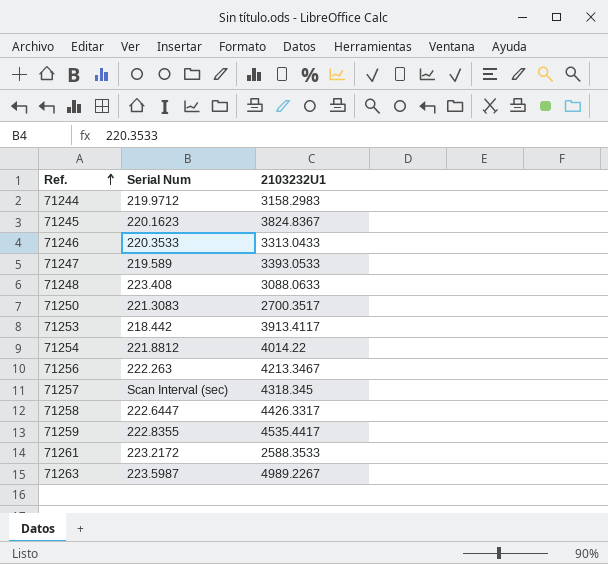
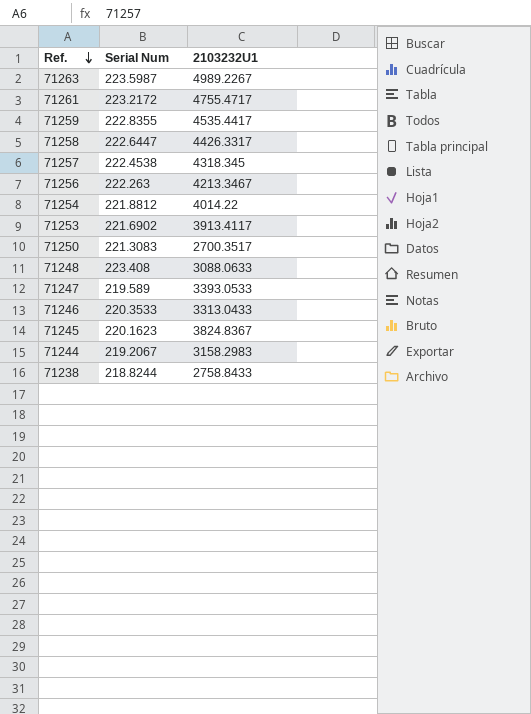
row order: Ref. ascending -> Ref. descending
71261 | 2103232U1: 2588.3533 -> 4755.4717
71257 | Serial Num: Scan Interval (sec) -> 222.4538
71253 | Serial Num: 218.442 -> 221.6902
71244 | Serial Num: 219.9712 -> 219.2067
row 71238: none -> 218.8244 | 2758.8433

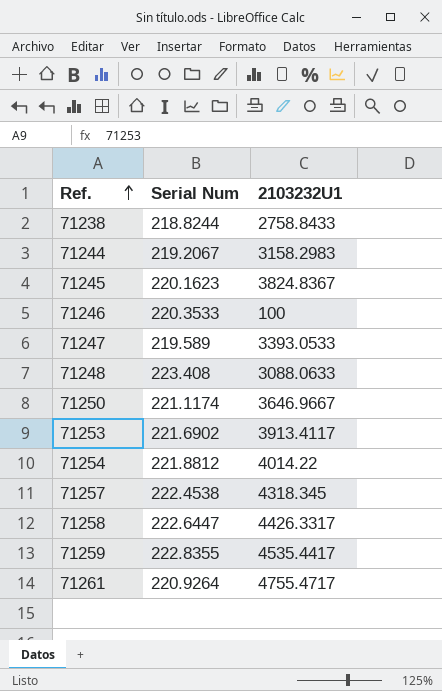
row order: Ref. descending -> Ref. ascending
row 71263: 223.5987 | 4989.2267 -> none
row 71256: 222.263 | 4213.3467 -> none
71246 | 2103232U1: 3313.0433 -> 100
71250 | Serial Num: 221.3083 -> 221.1174
71250 | 2103232U1: 2700.3517 -> 3646.9667
71261 | Serial Num: 223.2172 -> 220.9264

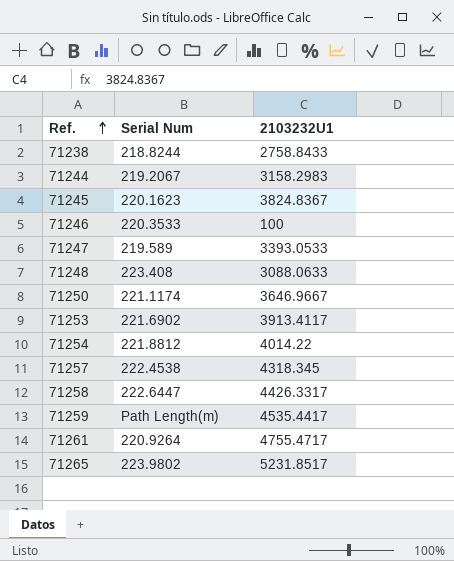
71259 | Serial Num: 222.8355 -> Path Length(m)
row 71265: none -> 223.9802 | 5231.8517

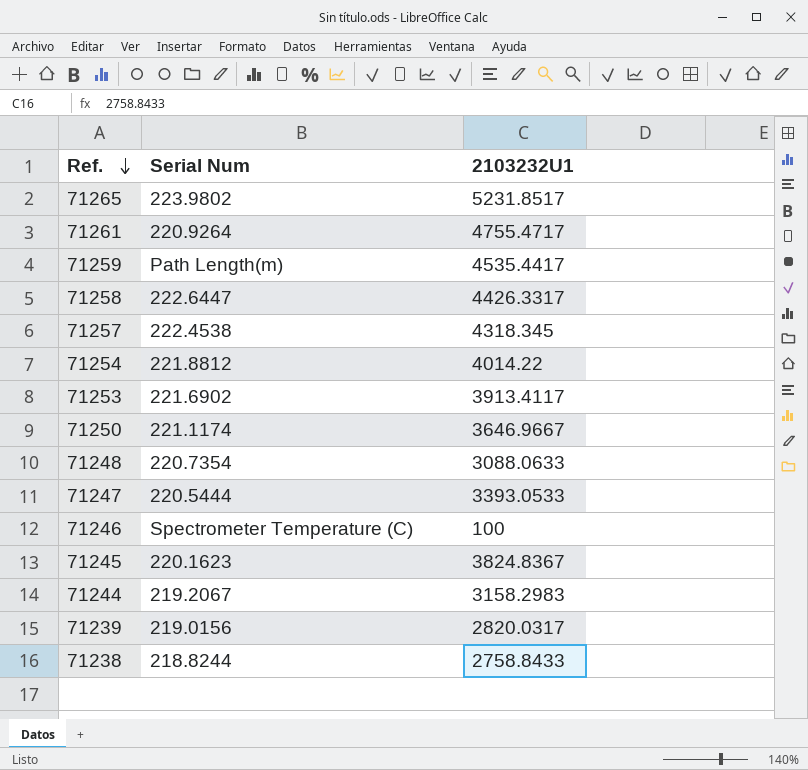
row order: Ref. ascending -> Ref. descending
71248 | Serial Num: 223.408 -> 220.7354
71247 | Serial Num: 219.589 -> 220.5444
71246 | Serial Num: 220.3533 -> Spectrometer Temperature (C)
row 71239: none -> 219.0156 | 2820.0317

